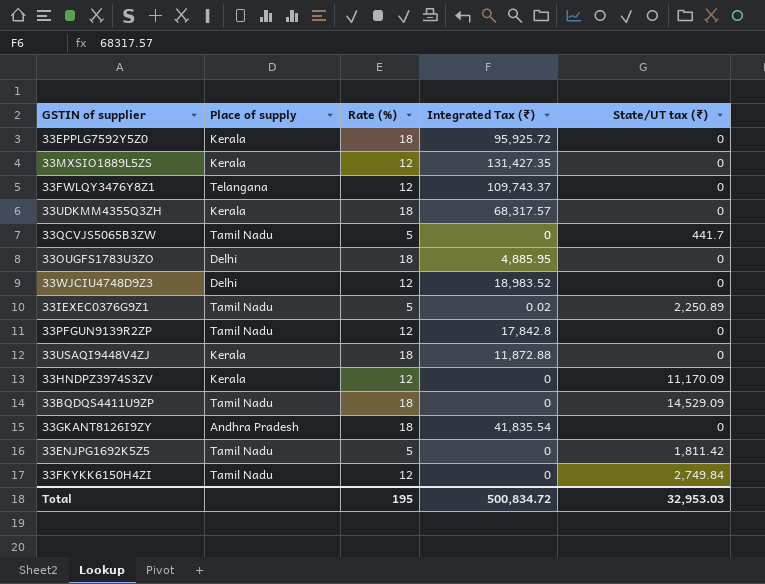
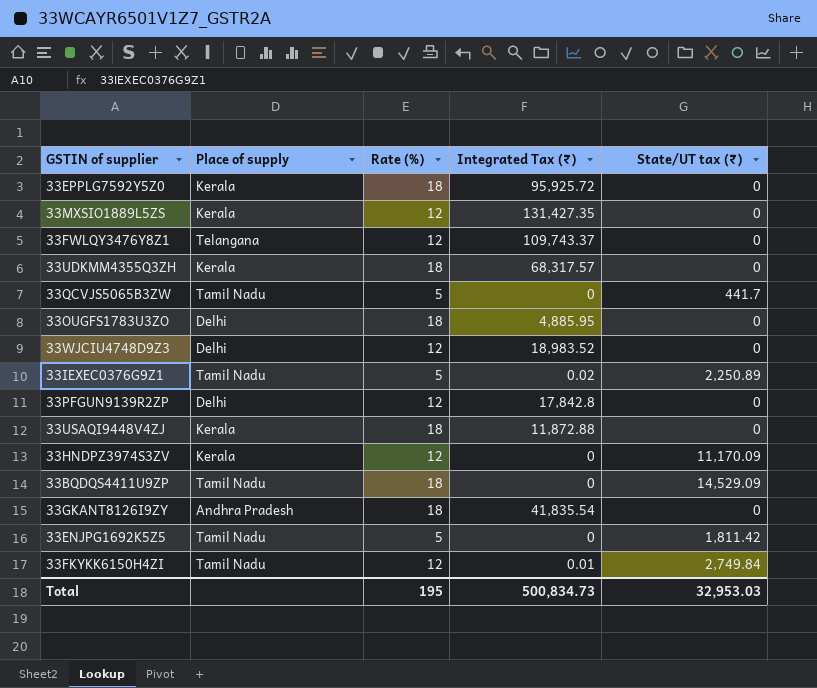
33PFGUN9139R2ZP | Place of supply: Tamil Nadu -> Delhi
33FKYKK6150H4ZI | Integrated Tax (₹): 0 -> 0.01
Total | Integrated Tax (₹): 500,834.72 -> 500,834.73

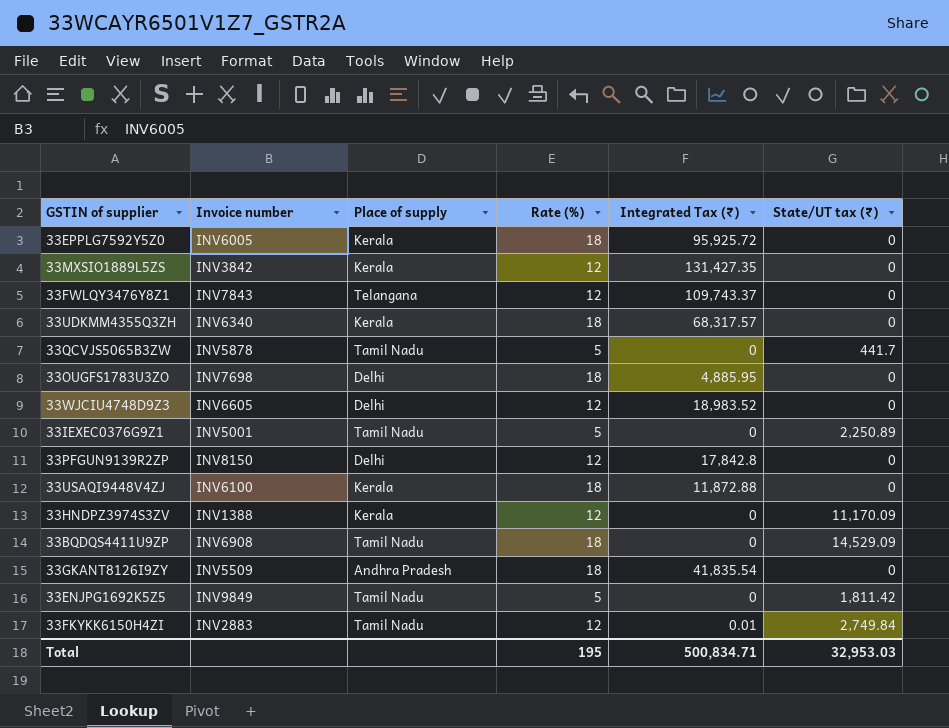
column Invoice number | position: none -> 2
33IEXEC0376G9Z1 | Integrated Tax (₹): 0.02 -> 0
Total | Integrated Tax (₹): 500,834.73 -> 500,834.71

